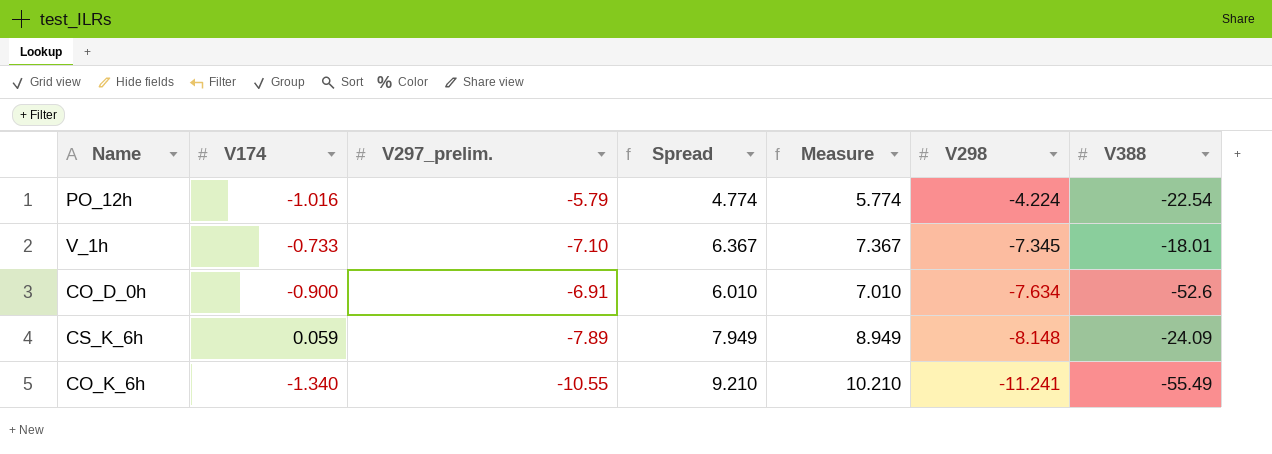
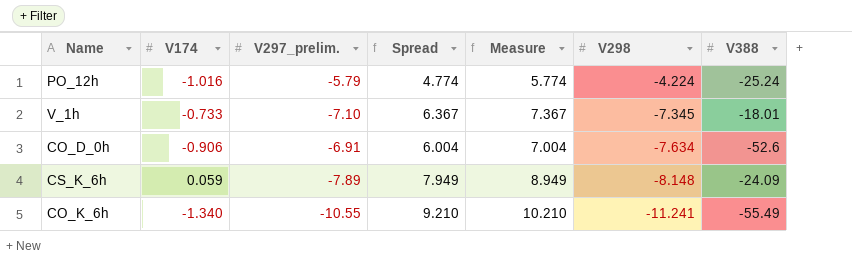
PO_12h | V388: -22.54 -> -25.24
CO_D_0h | V174: -0.900 -> -0.906
CO_D_0h | Spread: 6.010 -> 6.004
CO_D_0h | Measure: 7.010 -> 7.004

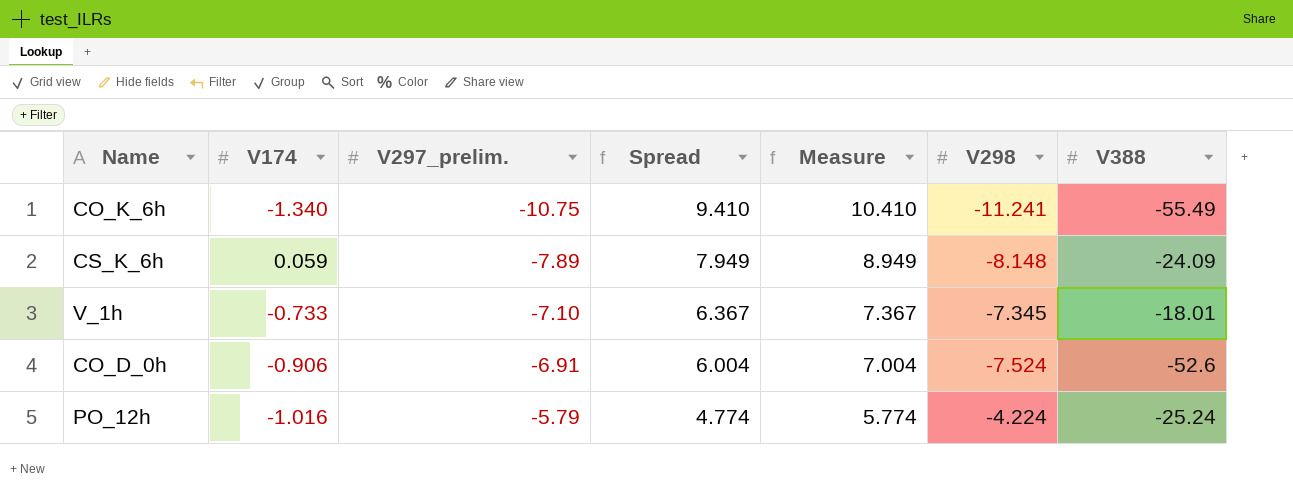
row order: V298 descending -> V297_prelim. ascending
CO_K_6h | V297_prelim.: -10.55 -> -10.75
CO_K_6h | Spread: 9.210 -> 9.410
CO_K_6h | Measure: 10.210 -> 10.410
CO_D_0h | V298: -7.634 -> -7.524

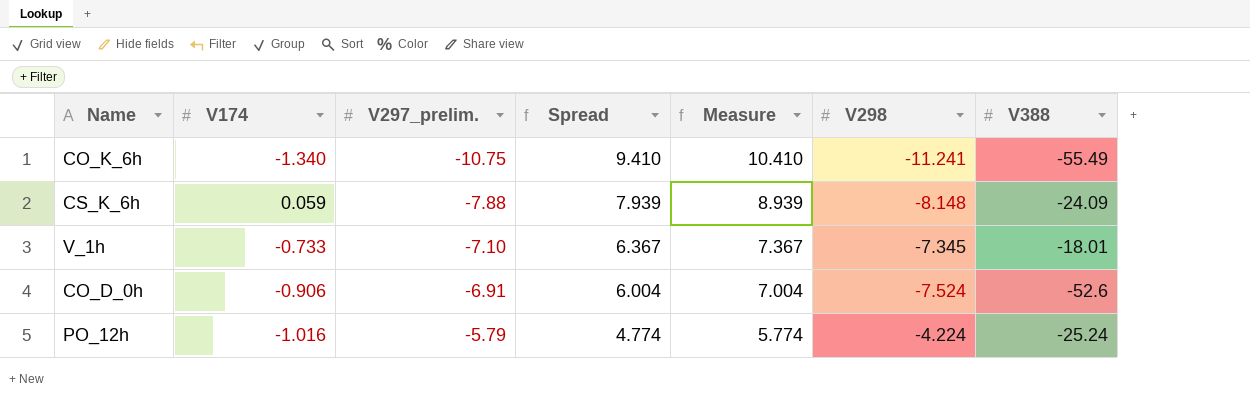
CS_K_6h | V297_prelim.: -7.89 -> -7.88
CS_K_6h | Spread: 7.949 -> 7.939
CS_K_6h | Measure: 8.949 -> 8.939

